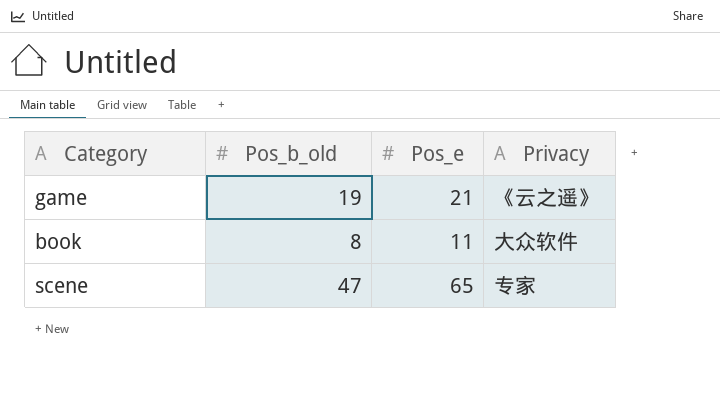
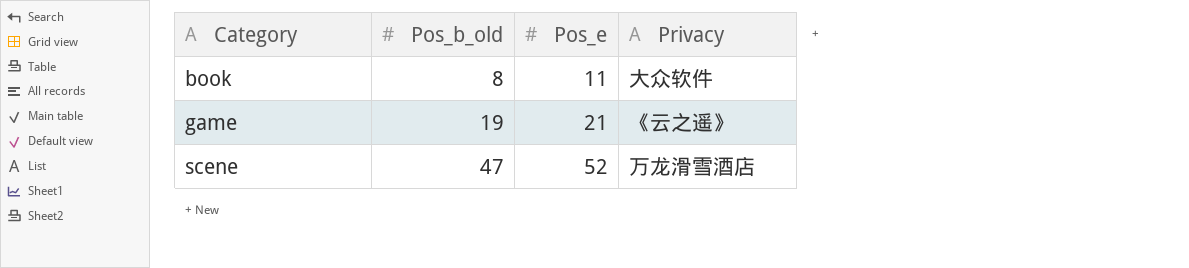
row order: none -> Category ascending
scene | Pos_e: 65 -> 52
scene | Privacy: 专家 -> 万龙滑雪酒店

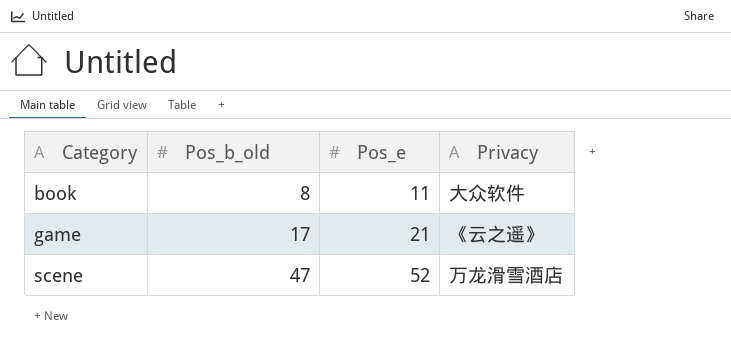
game | Pos_b_old: 19 -> 17

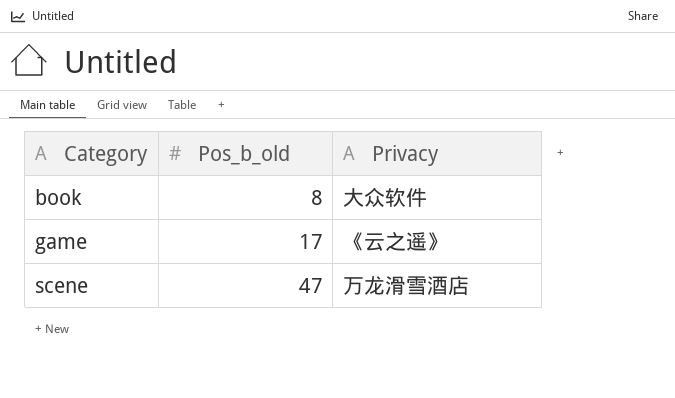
column Pos_e | position: 3 -> none

